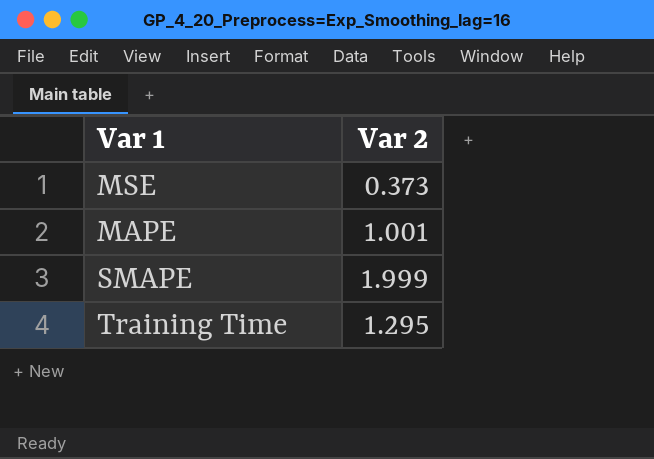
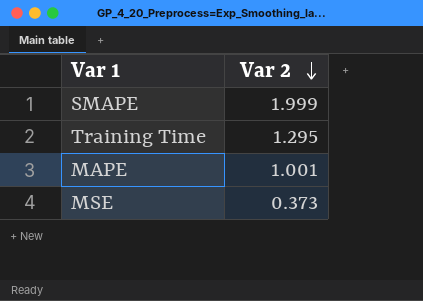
row order: none -> Var 2 descending

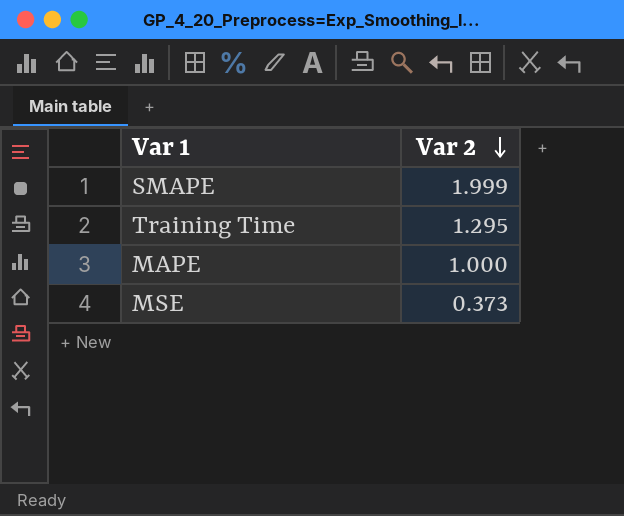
MAPE | Var 2: 1.001 -> 1.000

